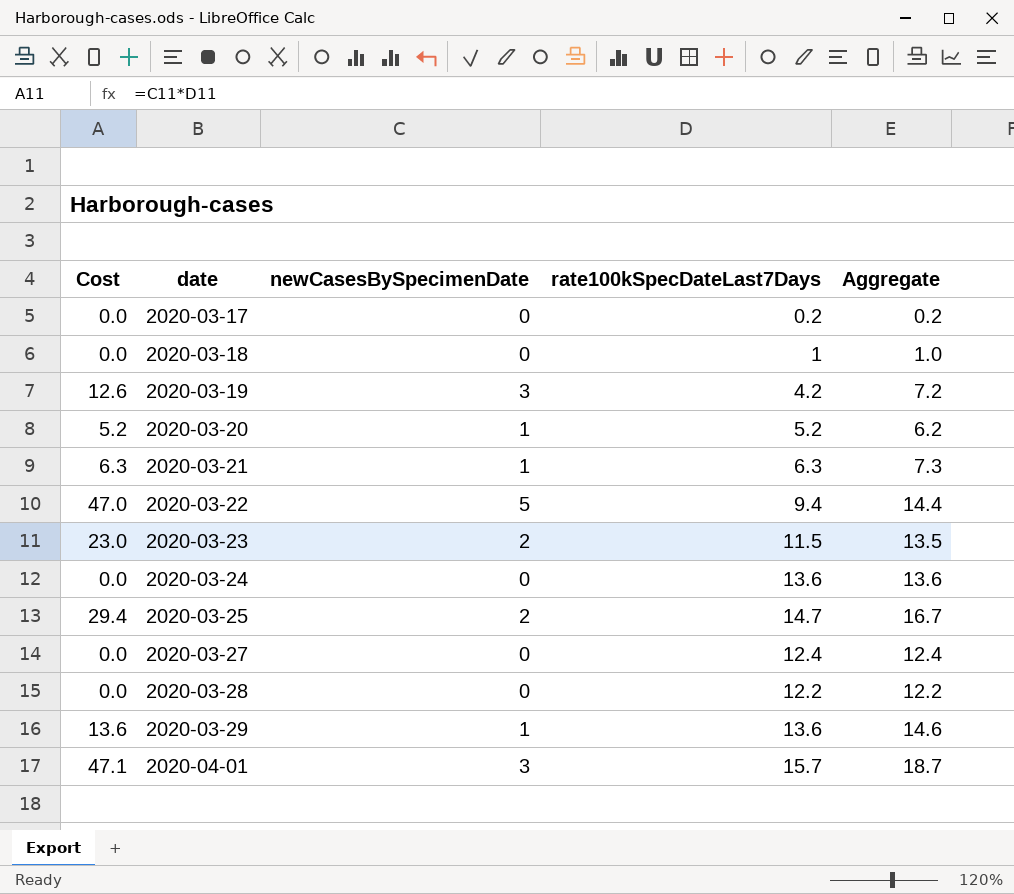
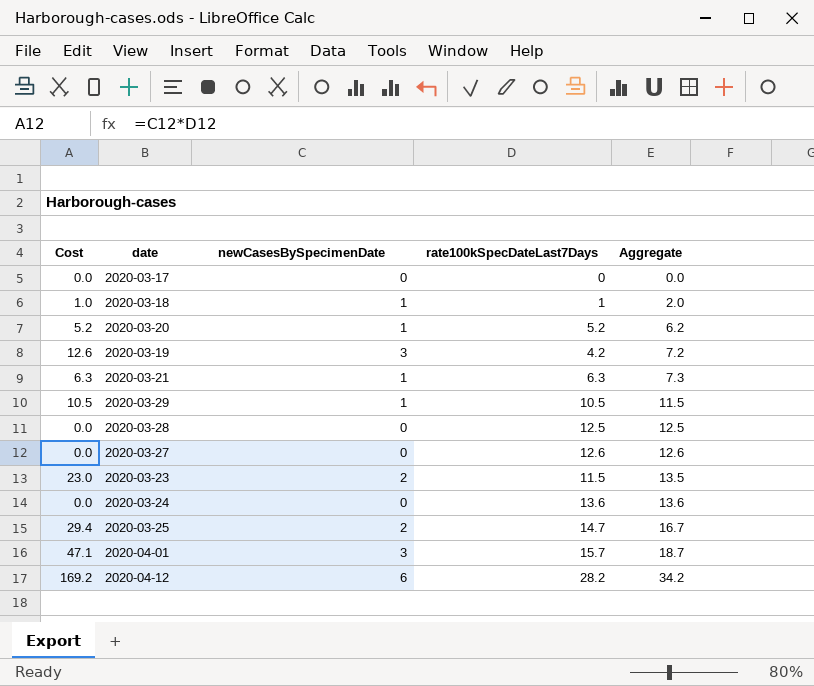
row order: date ascending -> Aggregate ascending
row 2020-03-22: 47.0 | 5 | 9.4 | 14.4 -> none
2020-03-17 | rate100kSpecDateLast7Days: 0.2 -> 0
2020-03-17 | Aggregate: 0.2 -> 0.0
2020-03-18 | Cost: 0.0 -> 1.0
2020-03-18 | newCasesBySpecimenDate: 0 -> 1
2020-03-18 | Aggregate: 1.0 -> 2.0
2020-03-29 | Cost: 13.6 -> 10.5
2020-03-29 | rate100kSpecDateLast7Days: 13.6 -> 10.5
2020-03-29 | Aggregate: 14.6 -> 11.5
2020-03-28 | rate100kSpecDateLast7Days: 12.2 -> 12.5
2020-03-28 | Aggregate: 12.2 -> 12.5
2020-03-27 | rate100kSpecDateLast7Days: 12.4 -> 12.6
2020-03-27 | Aggregate: 12.4 -> 12.6
row 2020-04-12: none -> 169.2 | 6 | 28.2 | 34.2

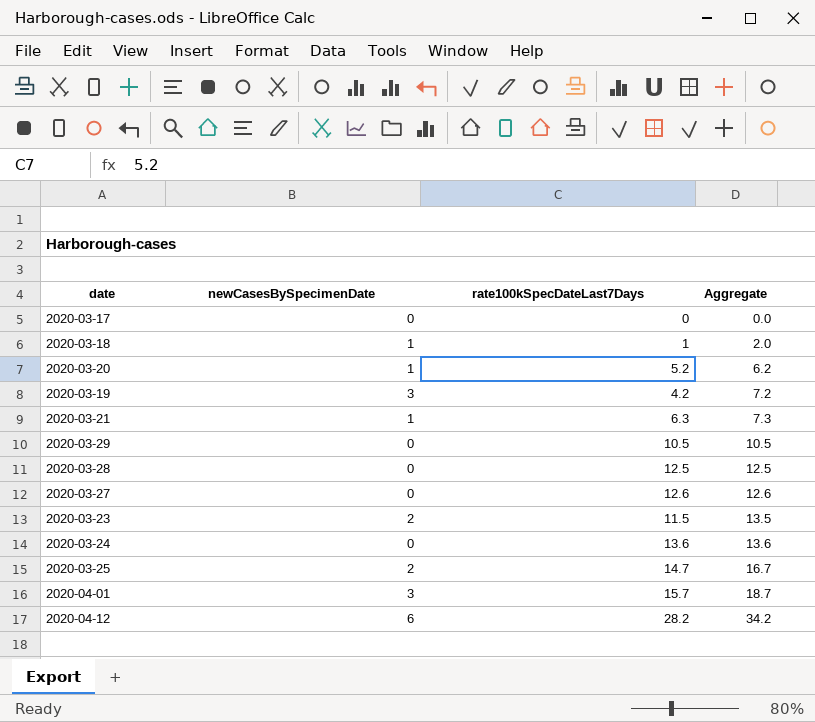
column Cost | formula: [newCasesBySpecimenDate] * [rate100kSpecDateLast7Days] -> none
2020-03-29 | newCasesBySpecimenDate: 1 -> 0
2020-03-29 | Aggregate: 11.5 -> 10.5

